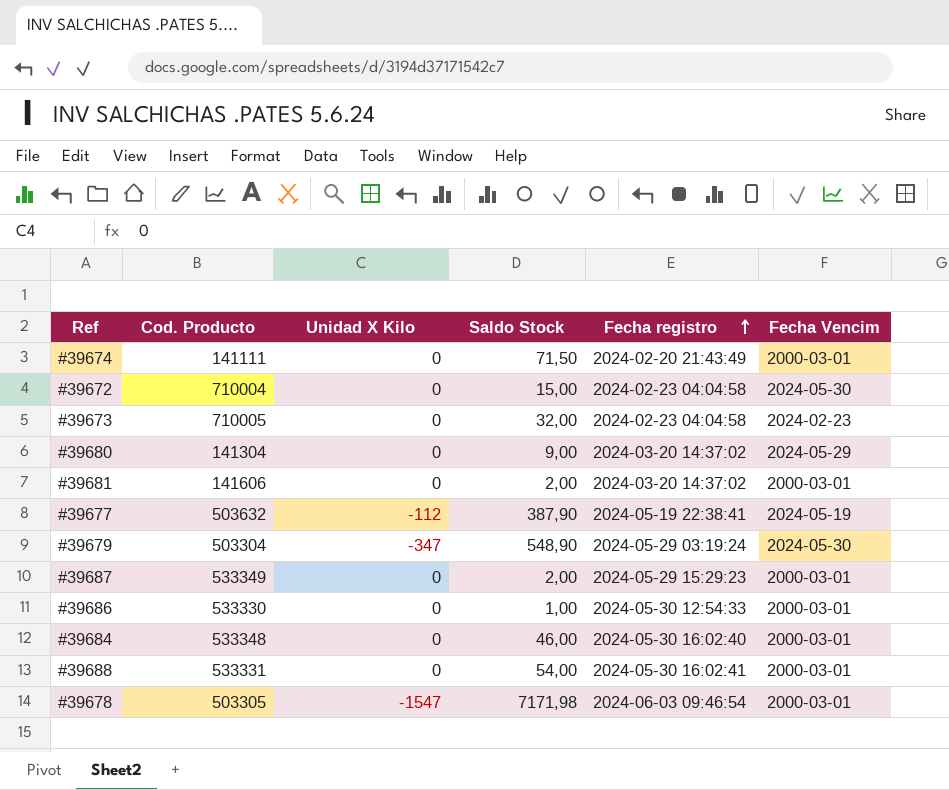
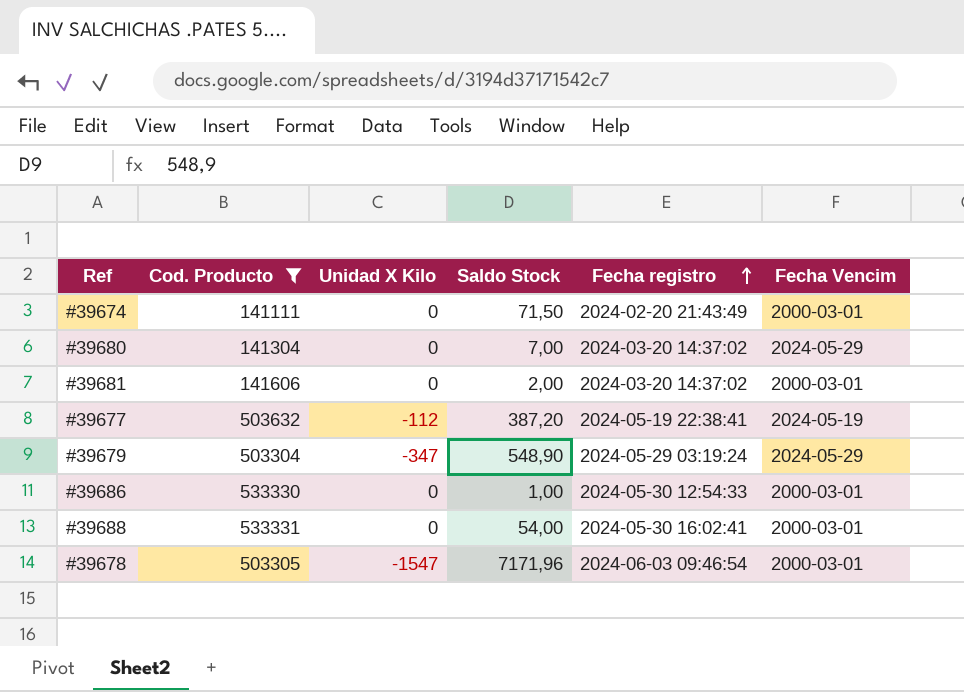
filter: none -> Cod. Producto <= 533331
#39680 | Saldo Stock: 9,00 -> 7,00
#39677 | Saldo Stock: 387,90 -> 387,20
#39679 | Fecha Vencim: 2024-05-30 -> 2024-05-29
#39678 | Saldo Stock: 7171,98 -> 7171,96

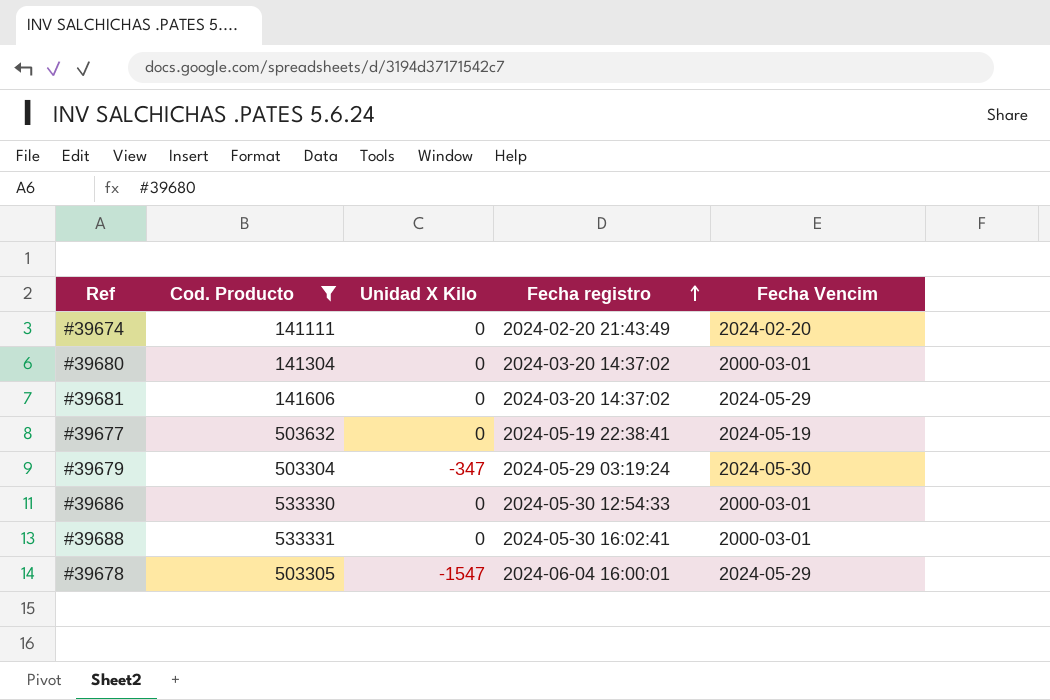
column Saldo Stock | position: 4 -> none
#39674 | Fecha Vencim: 2000-03-01 -> 2024-02-20
#39680 | Fecha Vencim: 2024-05-29 -> 2000-03-01
#39681 | Fecha Vencim: 2000-03-01 -> 2024-05-29
#39677 | Unidad X Kilo: -112 -> 0
#39679 | Fecha Vencim: 2024-05-29 -> 2024-05-30
#39678 | Fecha registro: 2024-06-03 09:46:54 -> 2024-06-04 16:00:01
#39678 | Fecha Vencim: 2000-03-01 -> 2024-05-29

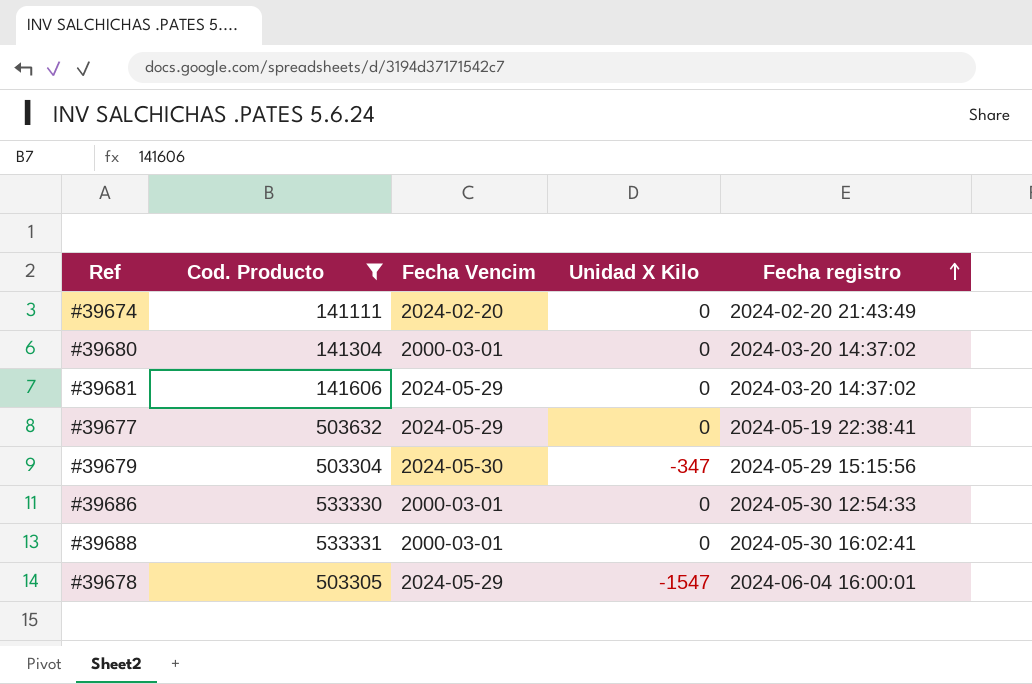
column Fecha Vencim | position: 5 -> 3
#39677 | Fecha Vencim: 2024-05-19 -> 2024-05-29
#39679 | Fecha registro: 2024-05-29 03:19:24 -> 2024-05-29 15:15:56

